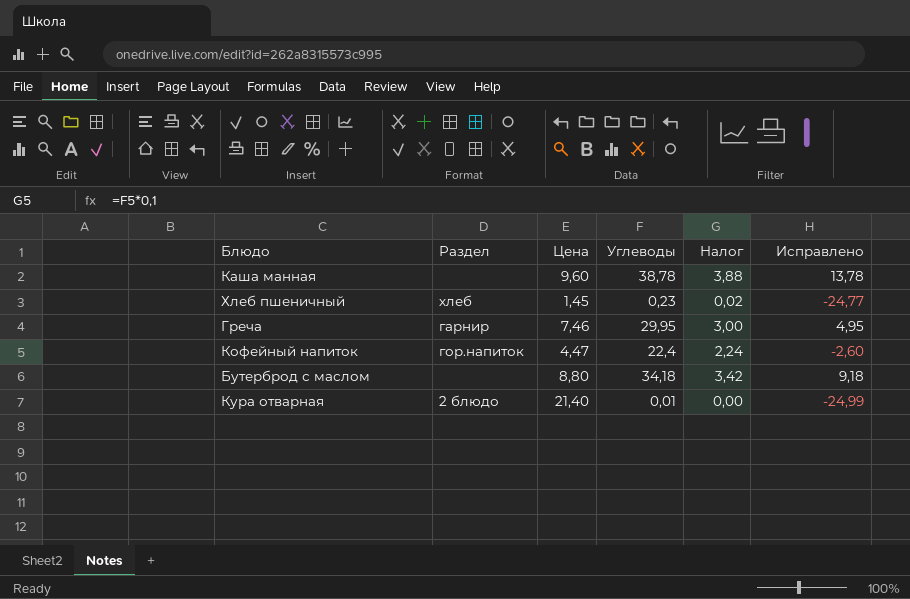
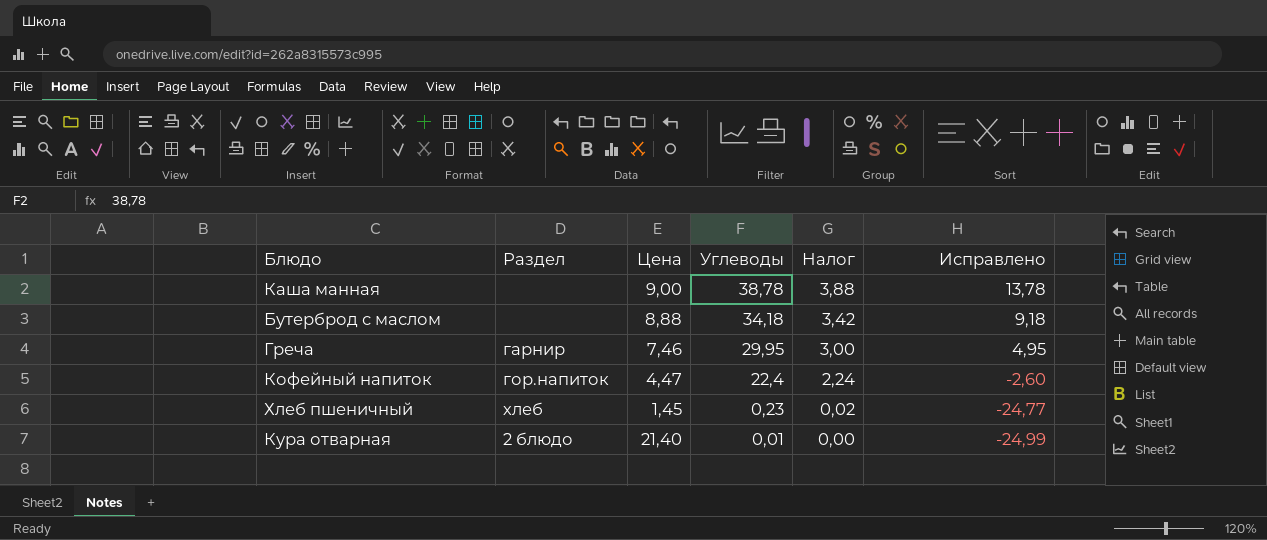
row order: none -> Углеводы descending
Каша манная | Цена: 9,60 -> 9,00
Бутерброд с маслом | Цена: 8,80 -> 8,88

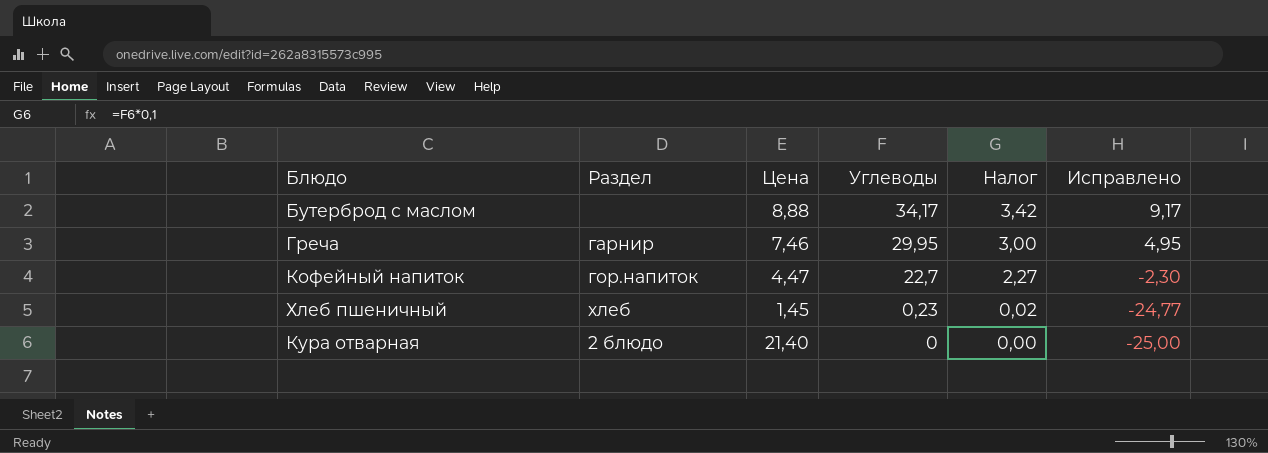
row Каша манная: none | 9,00 | 38,78 | 3,88 | 13,78 -> none
Бутерброд с маслом | Углеводы: 34,18 -> 34,17
Бутерброд с маслом | Исправлено: 9,18 -> 9,17
Кофейный напиток | Углеводы: 22,4 -> 22,7
Кофейный напиток | Налог: 2,24 -> 2,27
Кофейный напиток | Исправлено: -2,60 -> -2,30
Кура отварная | Углеводы: 0,01 -> 0
Кура отварная | Исправлено: -24,99 -> -25,00

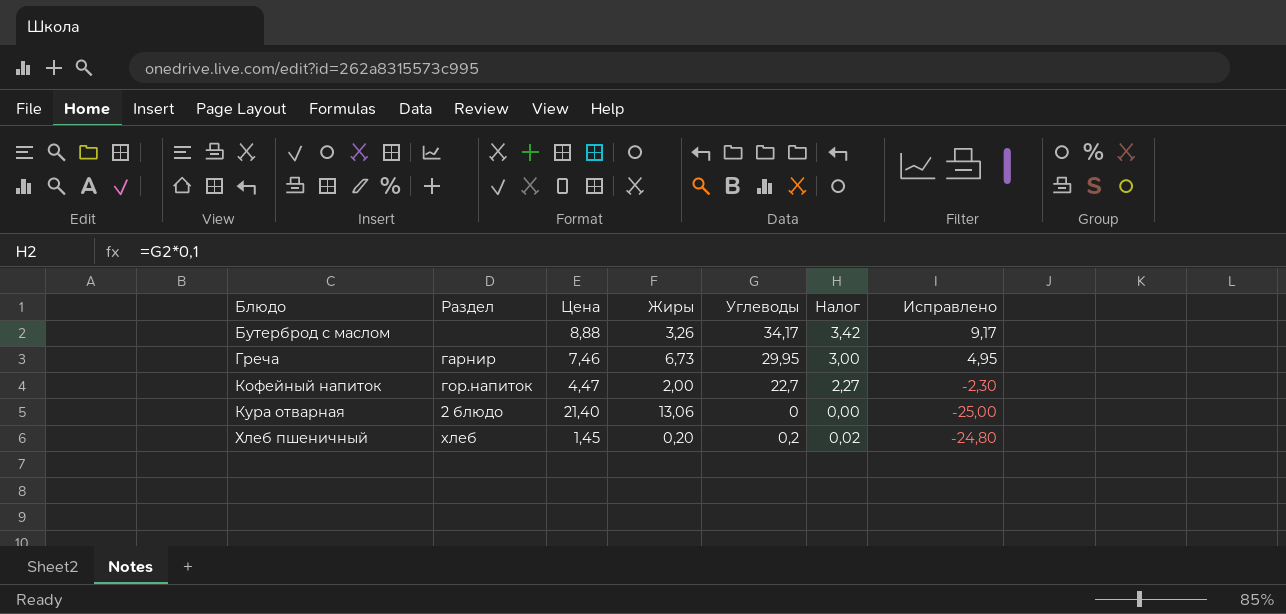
row order: Углеводы descending -> Блюдо ascending
column Жиры | position: none -> 4
Хлеб пшеничный | Углеводы: 0,23 -> 0,2
Хлеб пшеничный | Исправлено: -24,77 -> -24,80

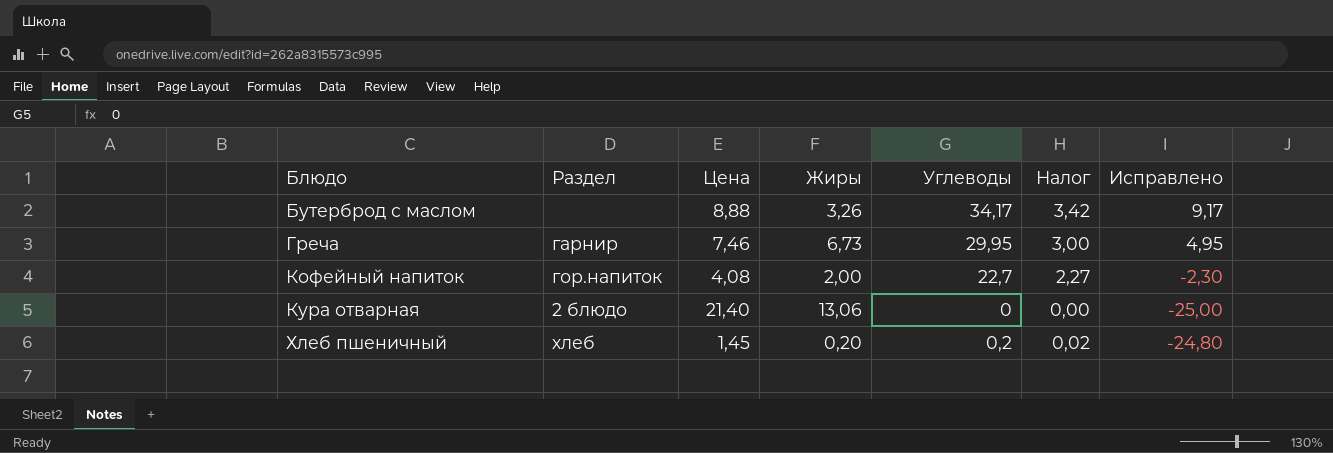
Кофейный напиток | Цена: 4,47 -> 4,08

